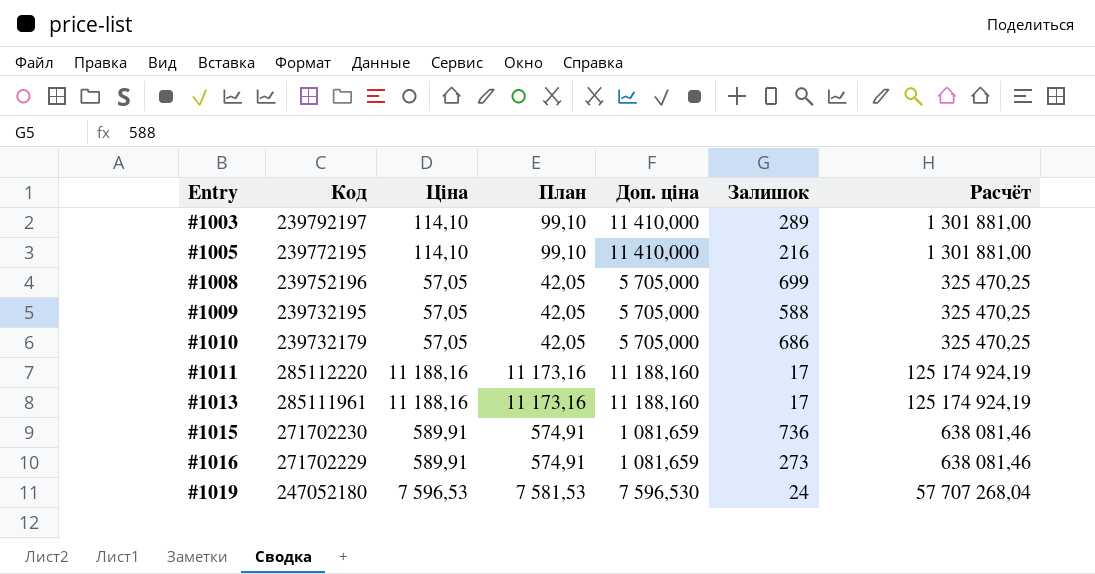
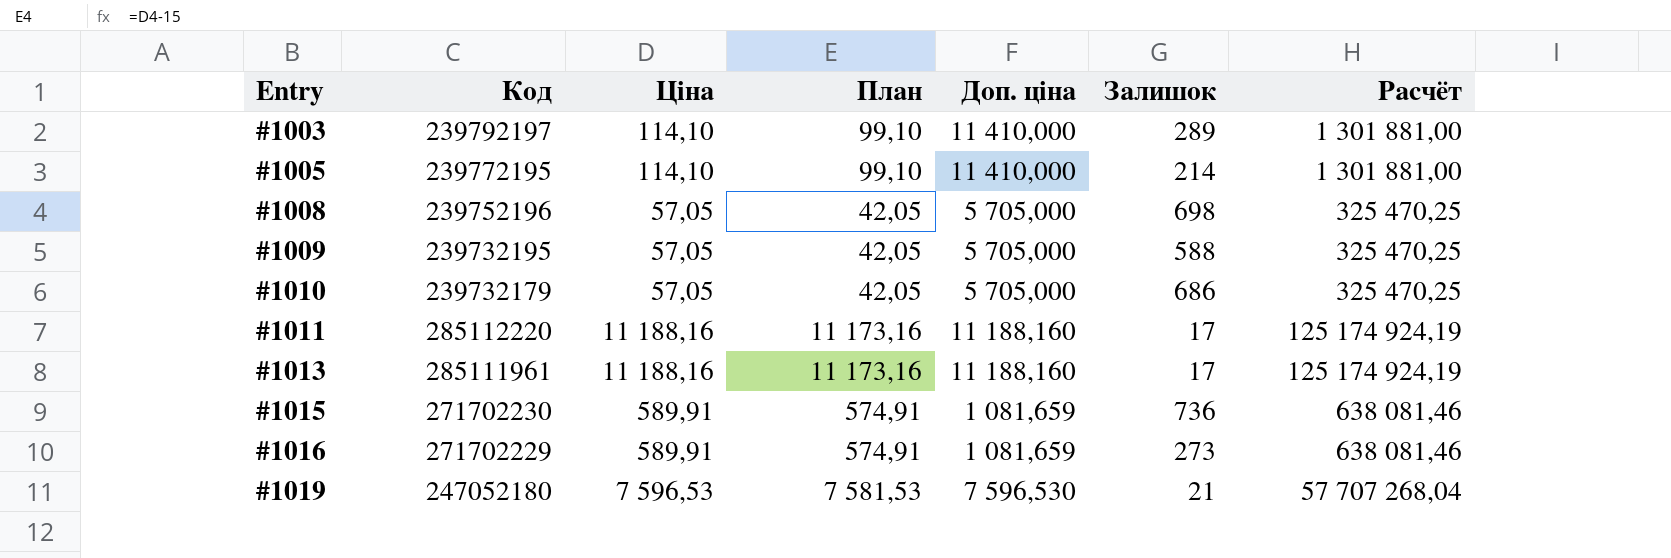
#1005 | Залишок: 216 -> 214
#1008 | Залишок: 699 -> 698
#1019 | Залишок: 24 -> 21

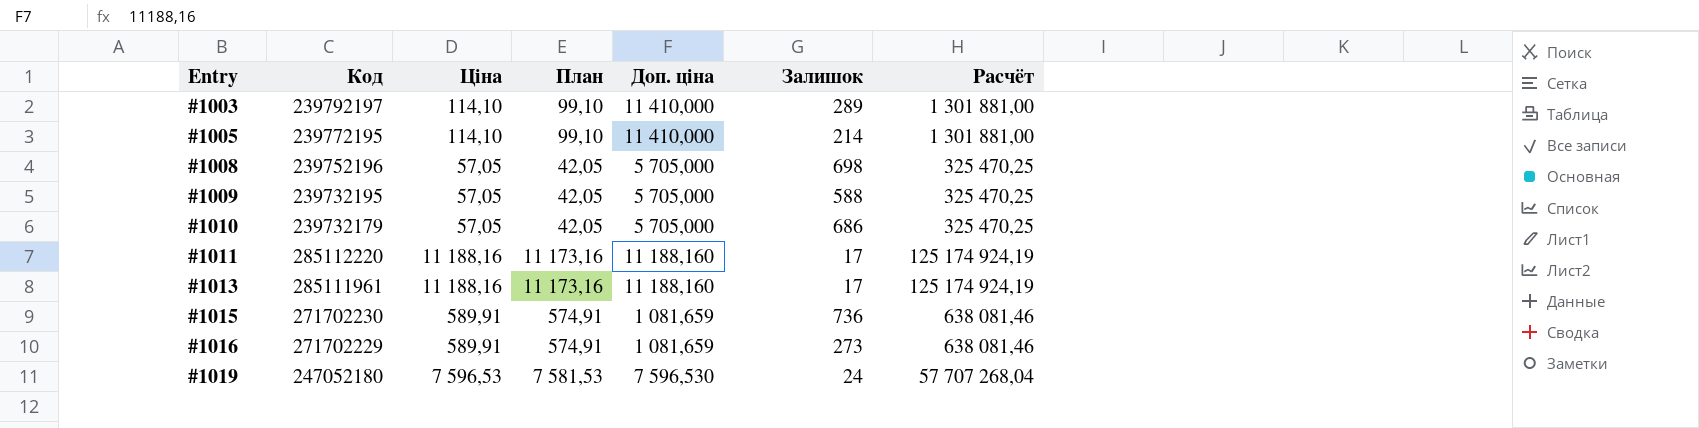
#1019 | Залишок: 21 -> 24

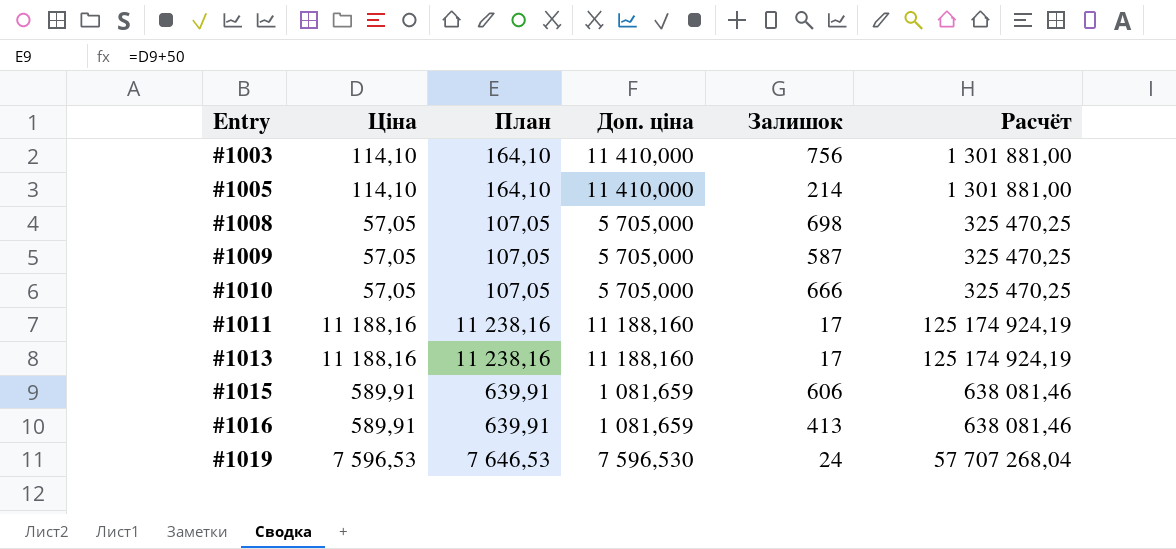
column Код | position: 2 -> none
column План | formula: [Ціна] - 15 -> [Ціна] + 50
#1003 | Залишок: 289 -> 756
#1009 | Залишок: 588 -> 587
#1010 | Залишок: 686 -> 666
#1015 | Залишок: 736 -> 606
#1016 | Залишок: 273 -> 413

